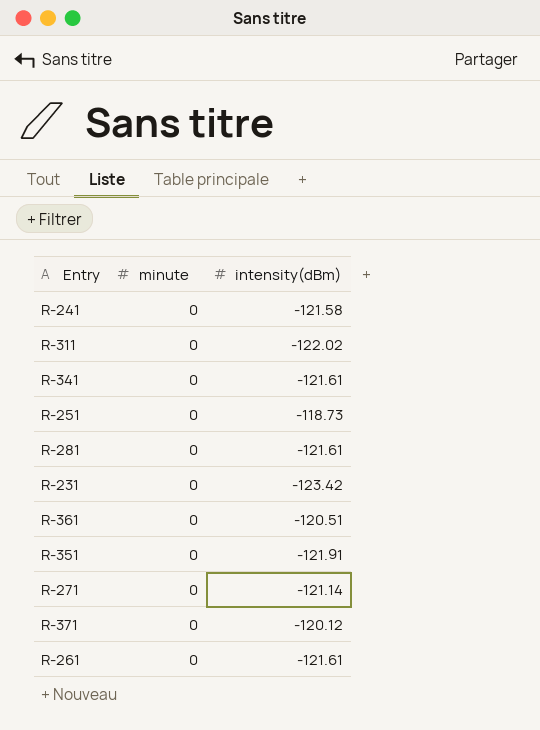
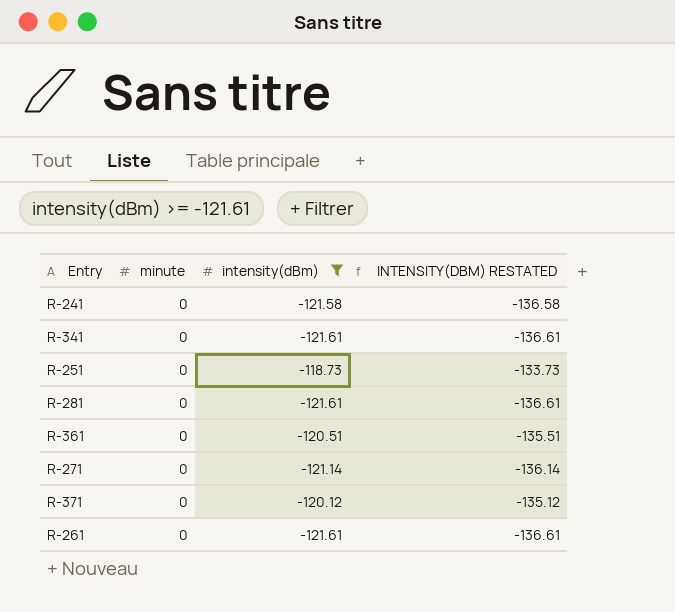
filter: none -> intensity(dBm) >= -121.61
column INTENSITY(DBM) RESTATED | formula: none -> [intensity(dBm)] - 15

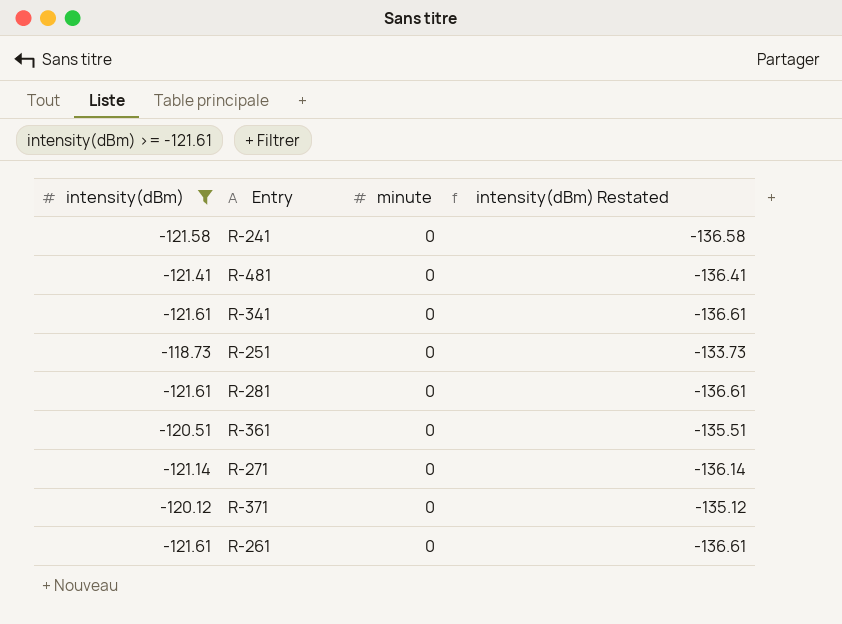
column intensity(dBm) | position: 3 -> 1
column name: INTENSITY(DBM) RESTATED -> intensity(dBm) Restated
row R-481: none -> -121.41 | 0 | -136.41

